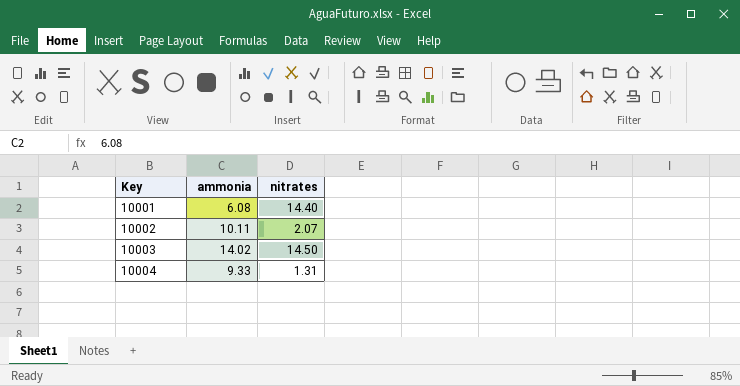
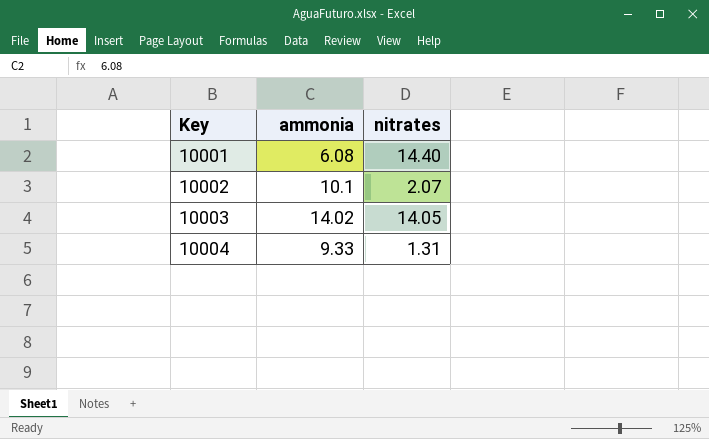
10002 | ammonia: 10.11 -> 10.1
10003 | nitrates: 14.50 -> 14.05

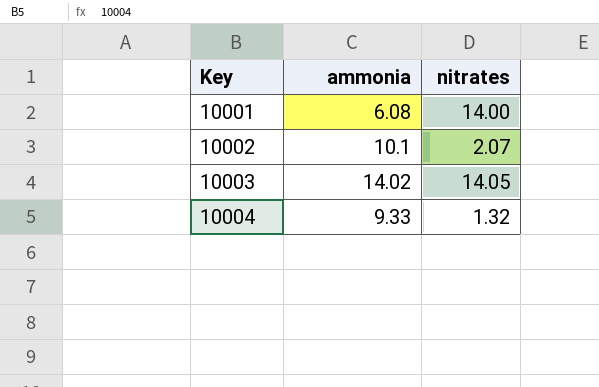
10001 | nitrates: 14.40 -> 14.00
10004 | nitrates: 1.31 -> 1.32

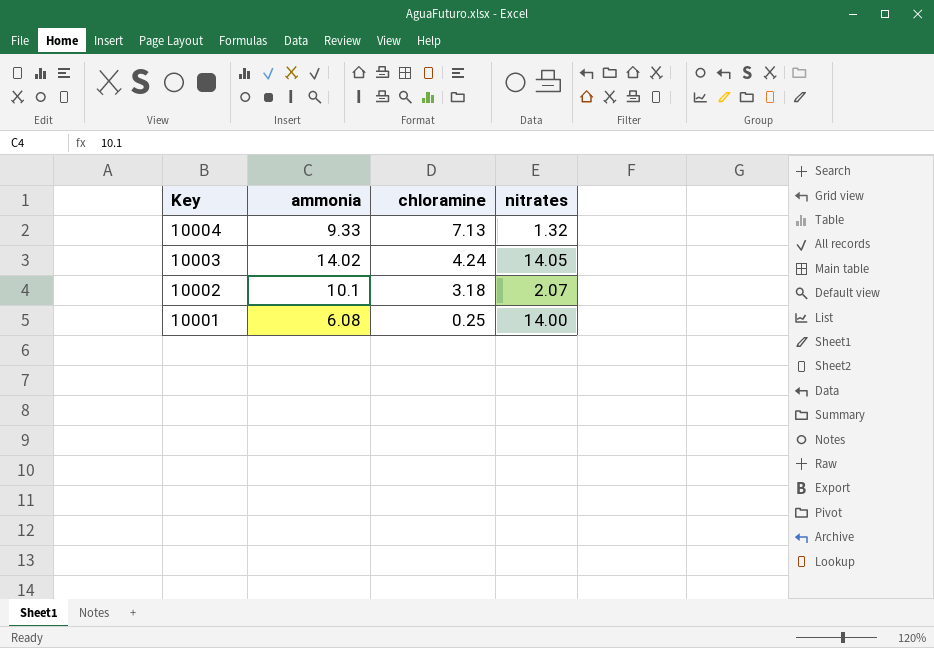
row order: Key ascending -> Key descending
column chloramine | position: none -> 3

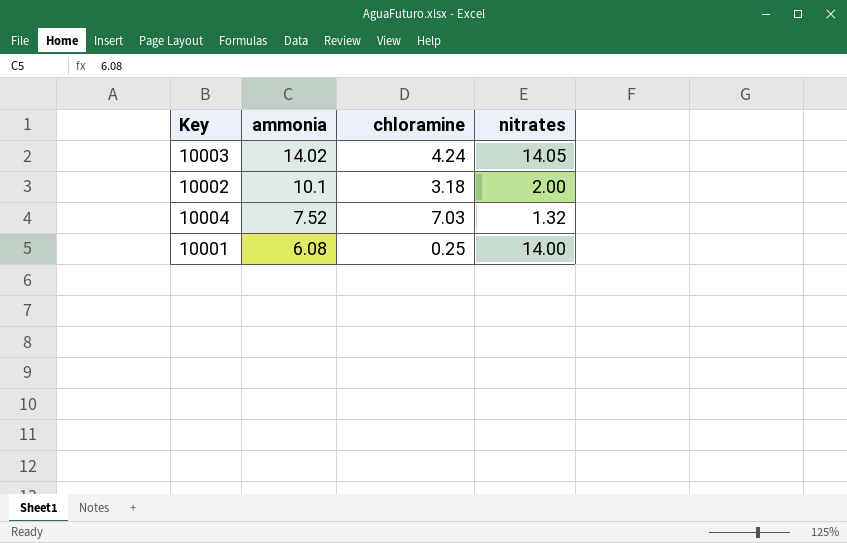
row order: Key descending -> ammonia descending
10002 | nitrates: 2.07 -> 2.00
10004 | ammonia: 9.33 -> 7.52
10004 | chloramine: 7.13 -> 7.03

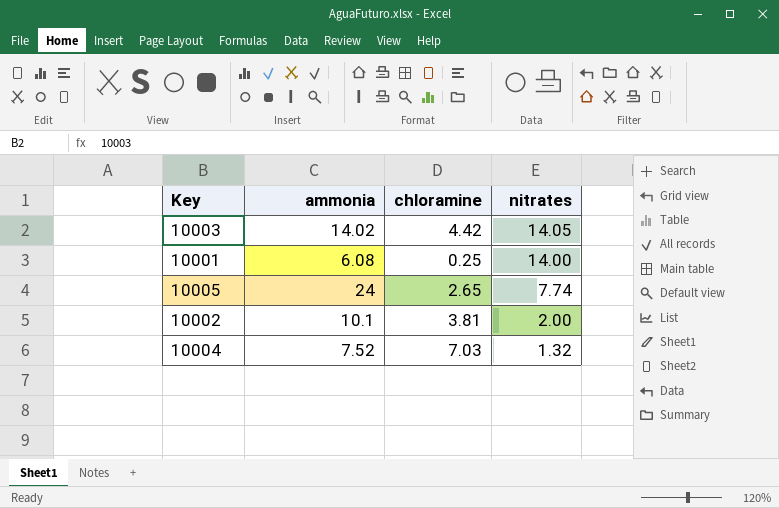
row order: ammonia descending -> nitrates descending
10003 | chloramine: 4.24 -> 4.42
row 10005: none -> 24 | 2.65 | 7.74
10002 | chloramine: 3.18 -> 3.81

